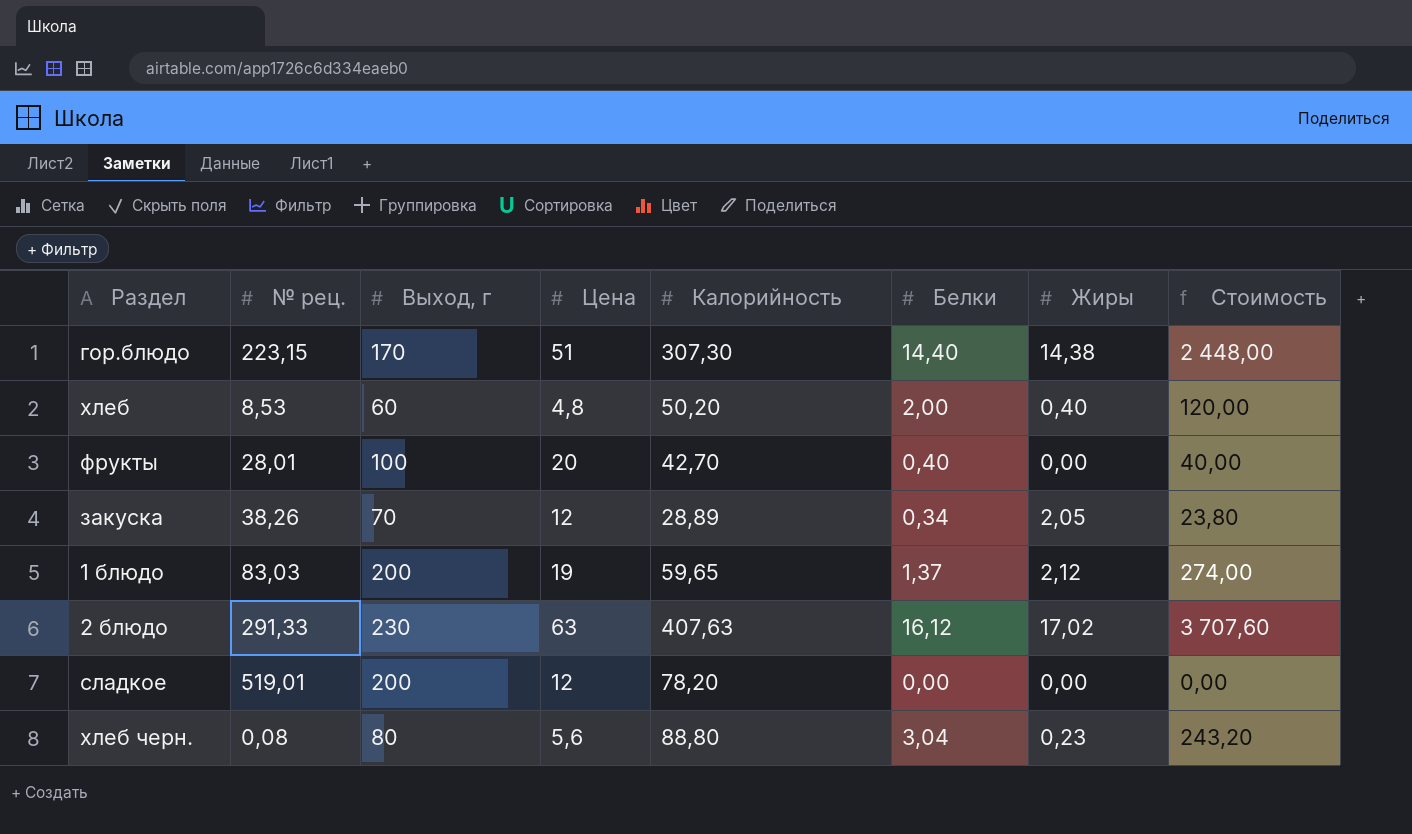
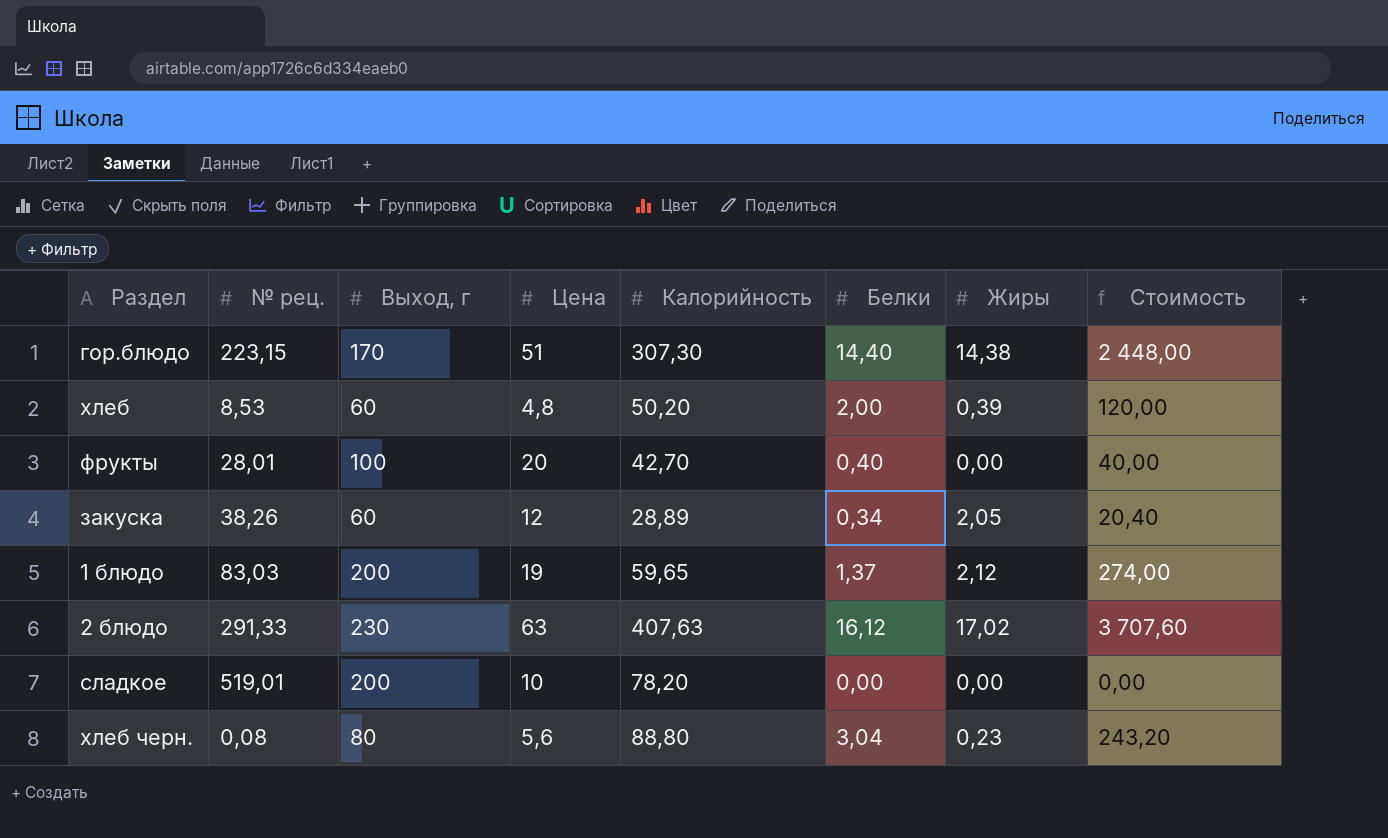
хлеб | Жиры: 0,40 -> 0,39
закуска | Выход, г: 70 -> 60
закуска | Стоимость: 23,80 -> 20,40
сладкое | Цена: 12 -> 10

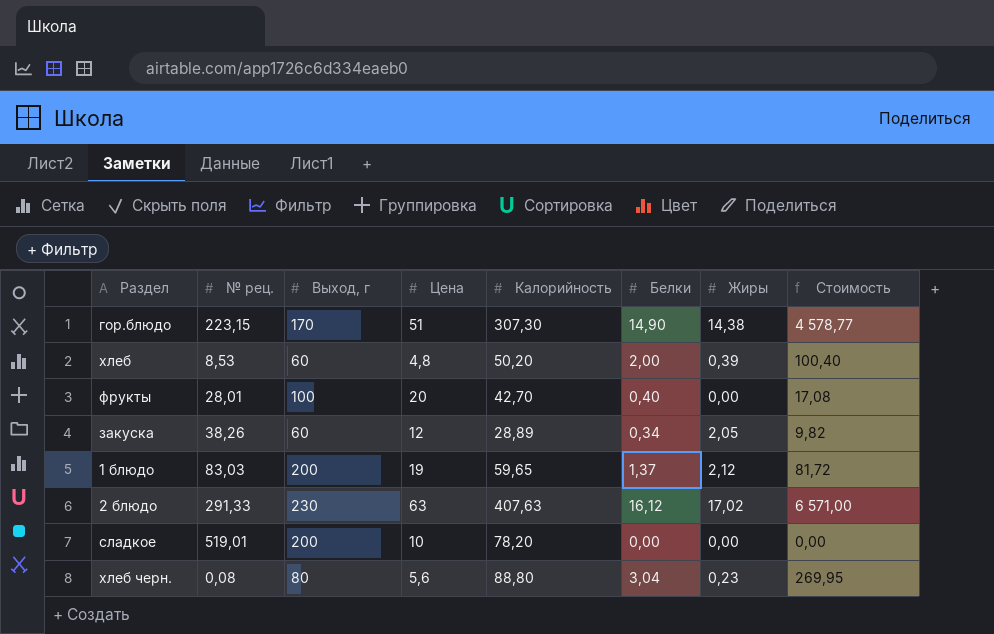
column Стоимость | formula: [Выход, г] * [Белки] -> [Калорийность] * [Белки]
гор.блюдо | Белки: 14,40 -> 14,90

